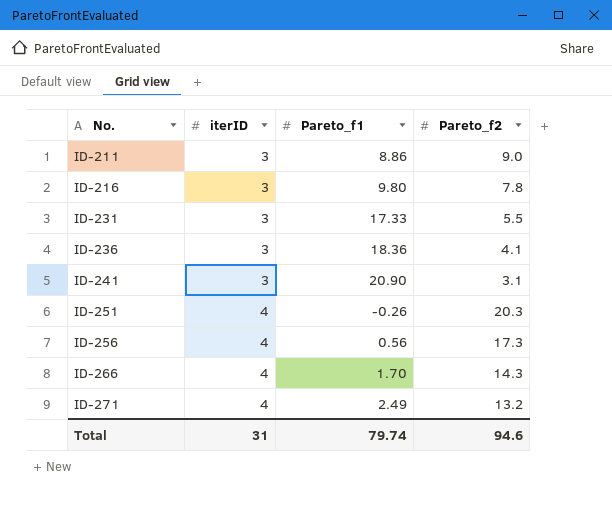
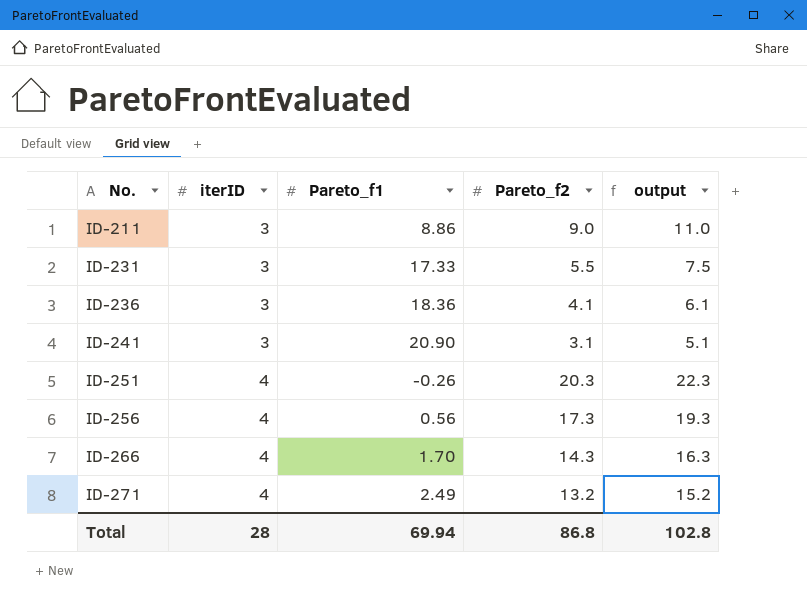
column output | formula: none -> [Pareto_f2] + 2
row ID-216: 3 | 9.80 | 7.8 -> none
Total | iterID: 31 -> 28
Total | Pareto_f1: 79.74 -> 69.94
Total | Pareto_f2: 94.6 -> 86.8

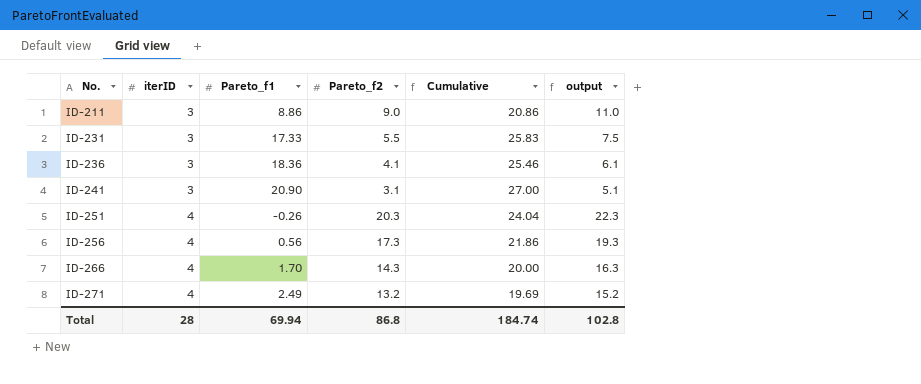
column Cumulative | formula: none -> [iterID] + [Pareto_f1] + [Pareto_f2]

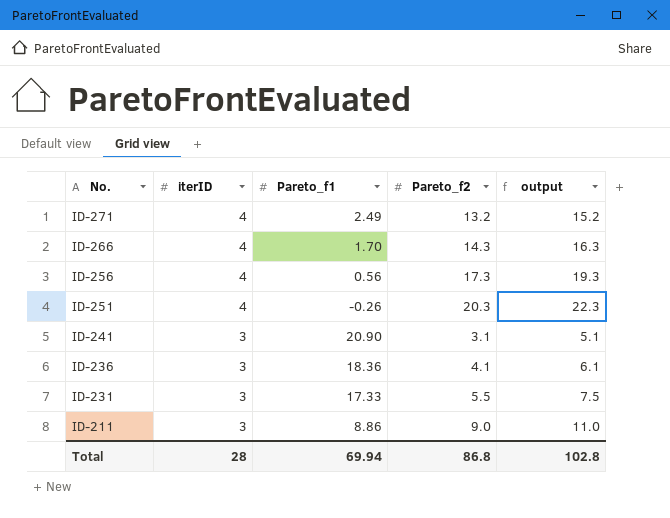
row order: No. ascending -> No. descending
column Cumulative | formula: [iterID] + [Pareto_f1] + [Pareto_f2] -> none

